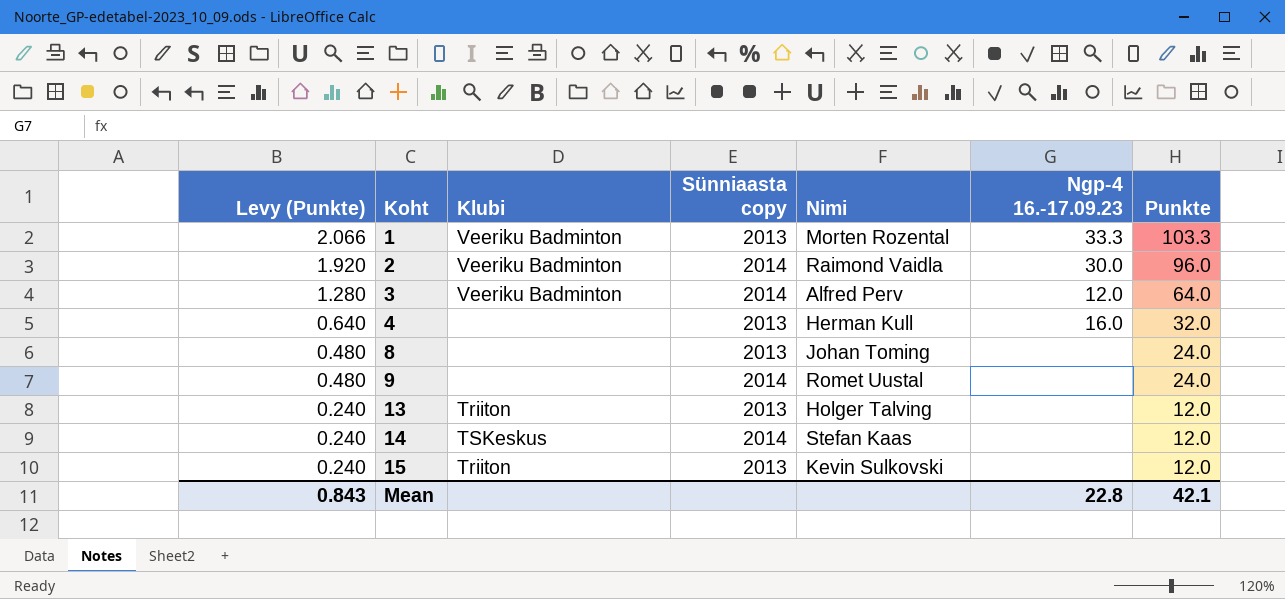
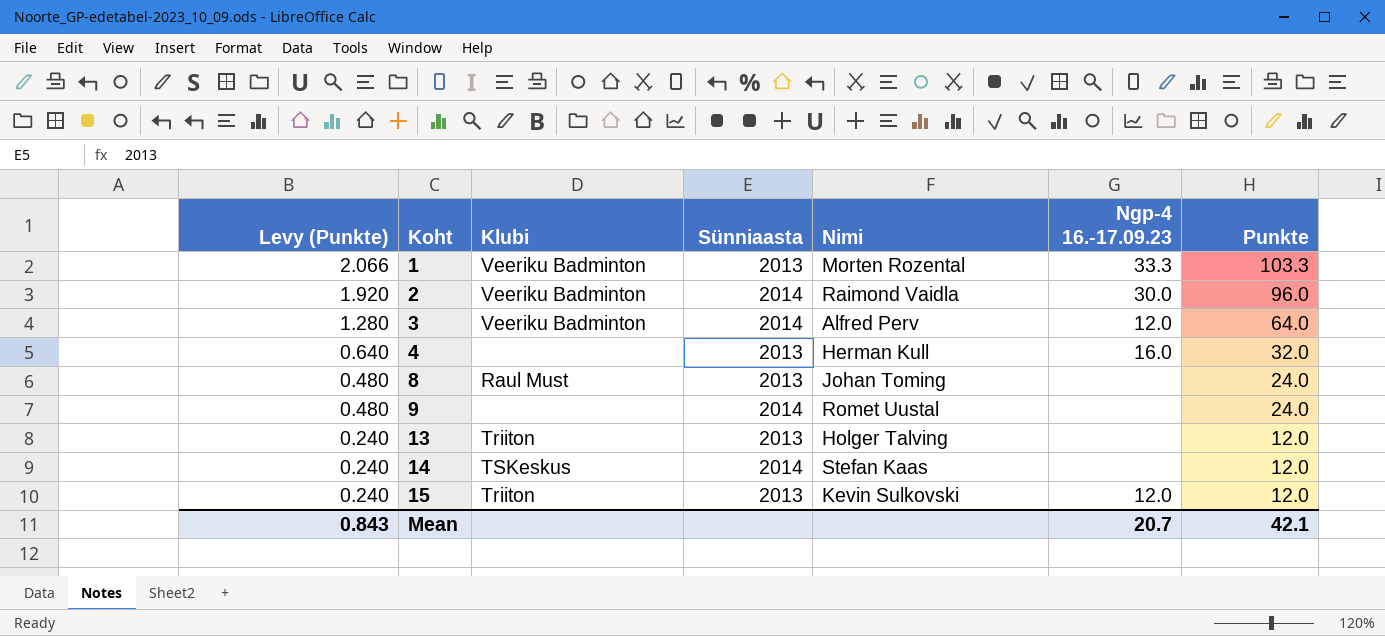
column name: Sünniaasta copy -> Sünniaasta
8 | Klubi: none -> Raul Must
15 | Ngp-4 16.-17.09.23: none -> 12.0
Mean | Ngp-4 16.-17.09.23: 22.8 -> 20.7

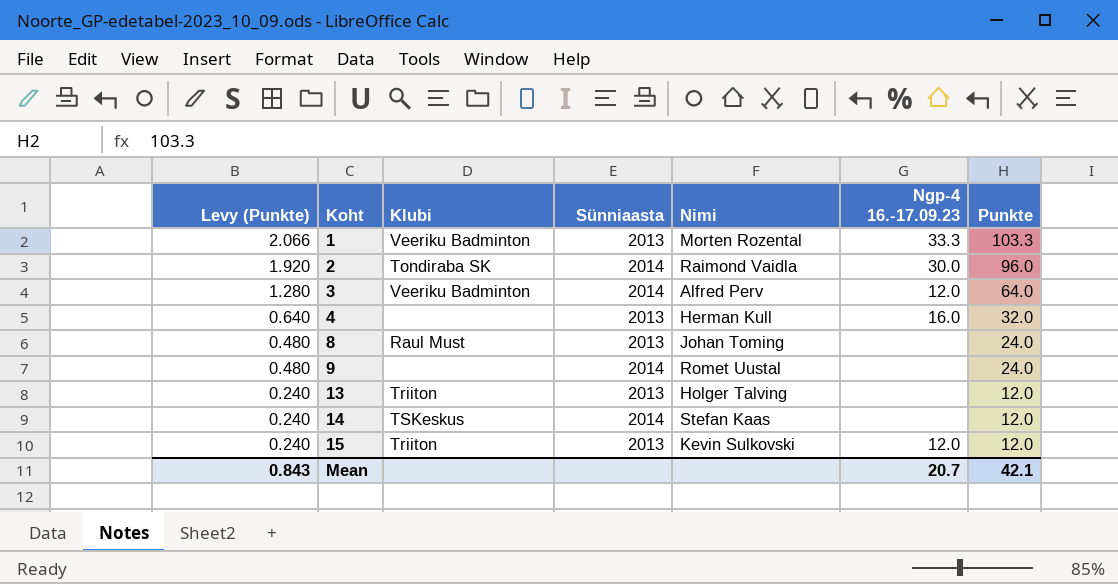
2 | Klubi: Veeriku Badminton -> Tondiraba SK

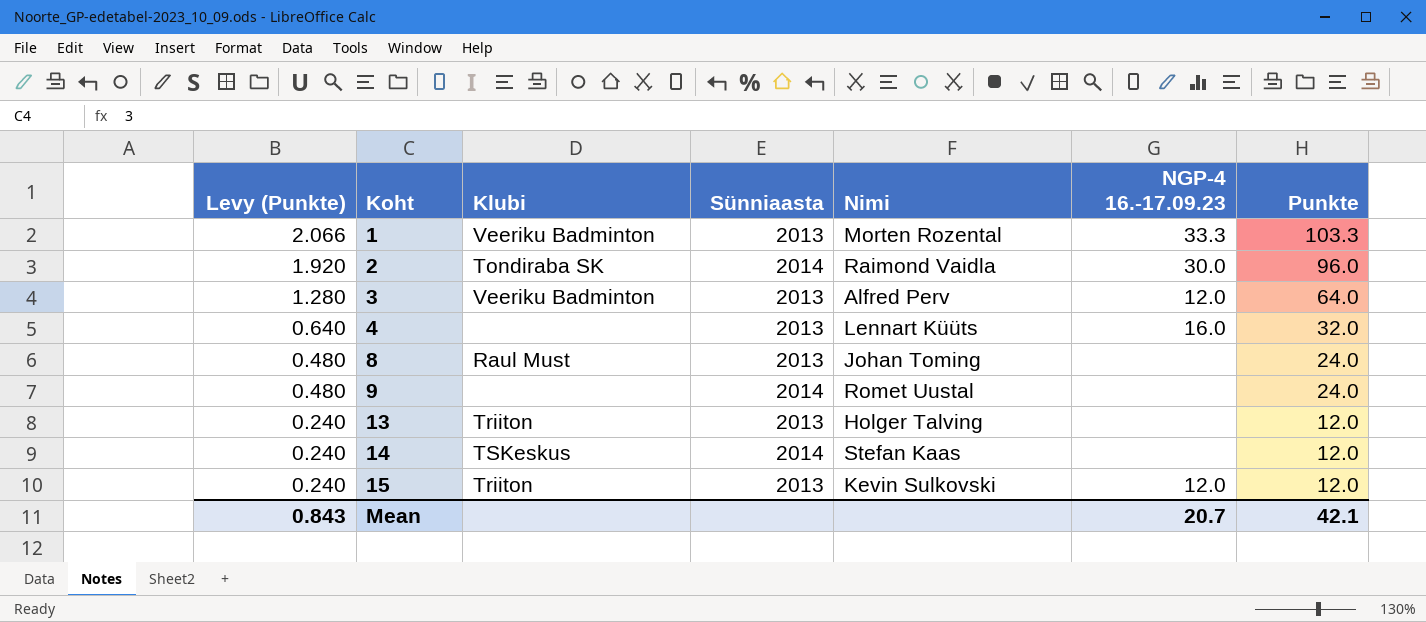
column name: Ngp-4 16.-17.09.23 -> NGP-4 16.-17.09.23
3 | Sünniaasta: 2014 -> 2013
4 | Nimi: Herman Kull -> Lennart Küüts

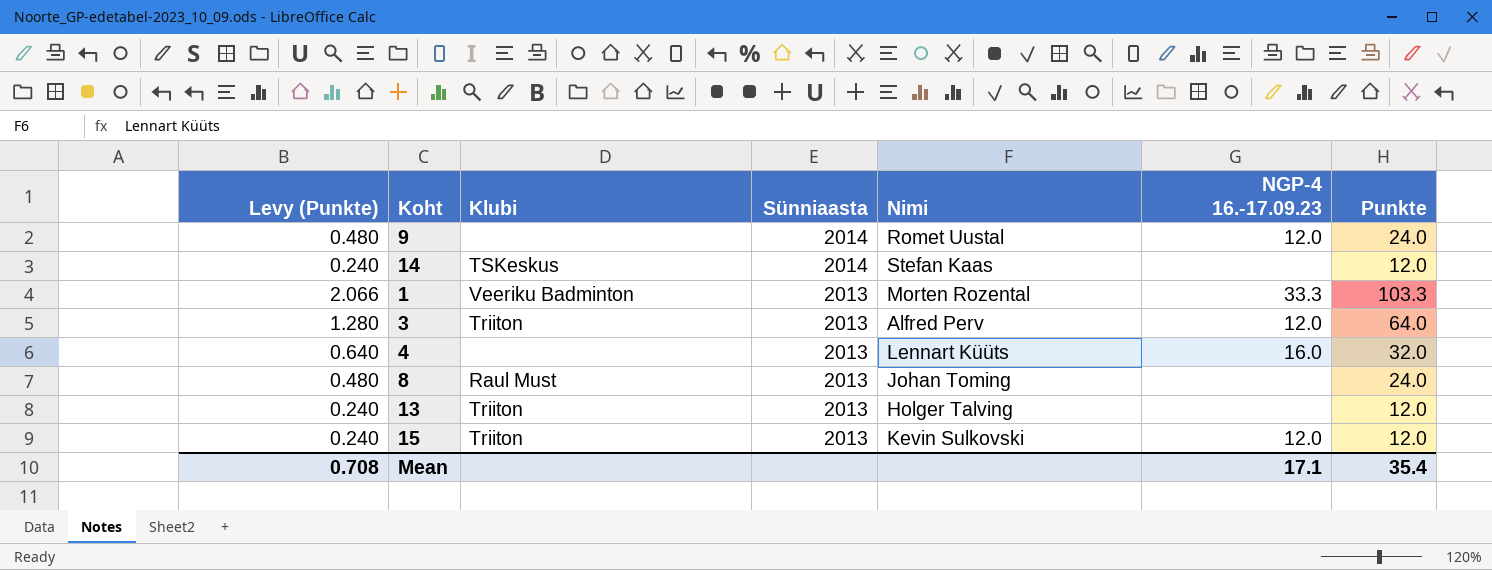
row order: Levy (Punkte) descending -> Sünniaasta descending
row 2: 1.920 | Tondiraba SK | 2014 | Raimond Vaidla | 30.0 | 96.0 -> none
9 | NGP-4 16.-17.09.23: none -> 12.0
3 | Klubi: Veeriku Badminton -> Triiton
Mean | Levy (Punkte): 0.843 -> 0.708
Mean | NGP-4 16.-17.09.23: 20.7 -> 17.1
Mean | Punkte: 42.1 -> 35.4

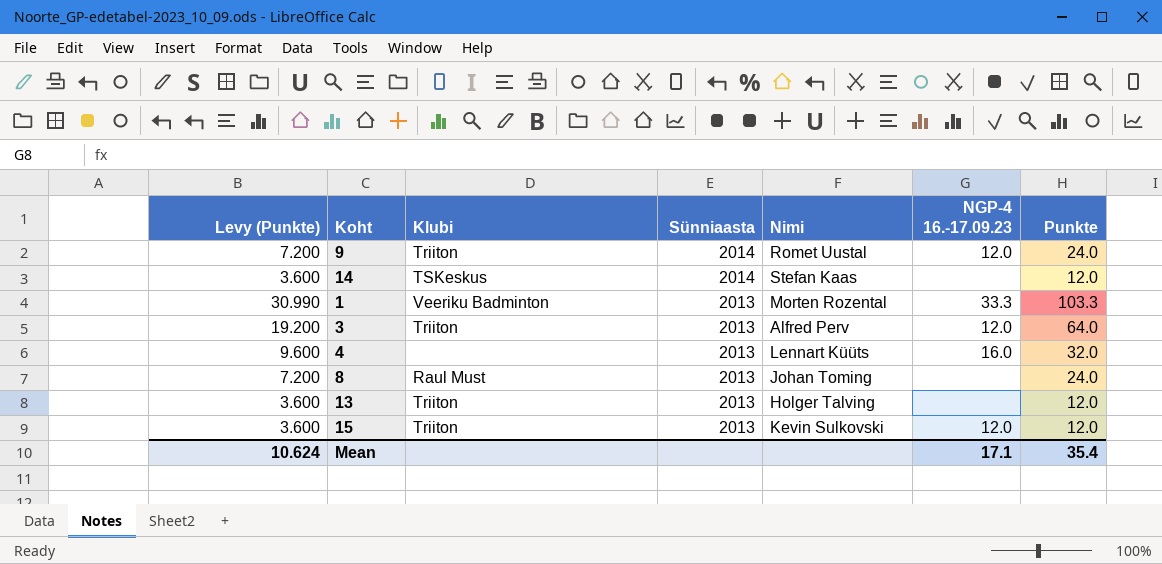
column Levy (Punkte) | formula: [Punkte] * 0.02 -> [Punkte] * 0.3
9 | Klubi: none -> Triiton
Mean | Levy (Punkte): 0.708 -> 10.624

